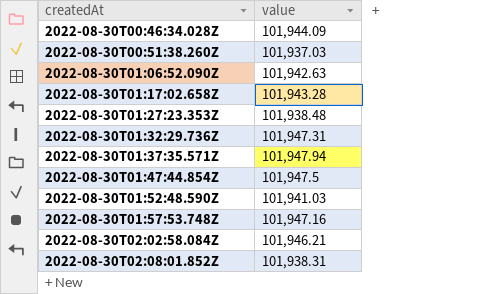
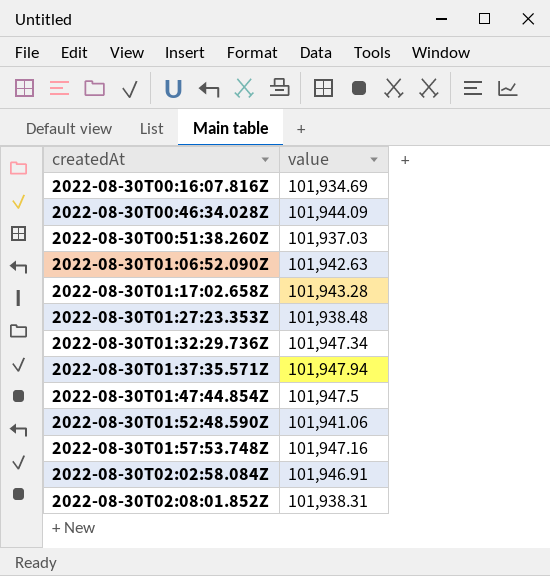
row 2022-08-30T00:16:07.816Z: none -> 101,934.69
2022-08-30T01:32:29.736Z | value: 101,947.31 -> 101,947.34
2022-08-30T01:52:48.590Z | value: 101,941.03 -> 101,941.06
2022-08-30T02:02:58.084Z | value: 101,946.21 -> 101,946.91

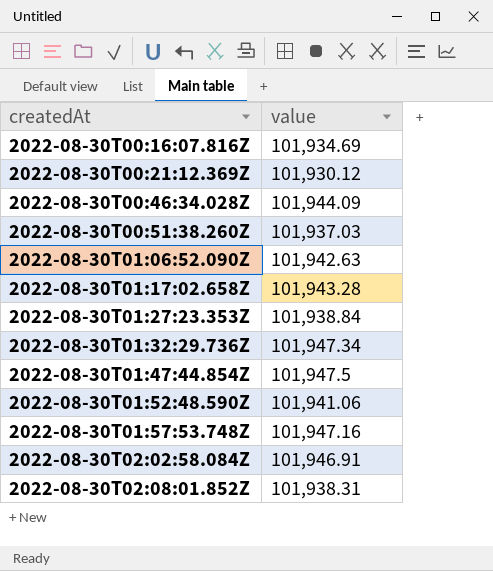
row 2022-08-30T01:37:35.571Z: 101,947.94 -> none
row 2022-08-30T00:21:12.369Z: none -> 101,930.12
2022-08-30T01:27:23.353Z | value: 101,938.48 -> 101,938.84

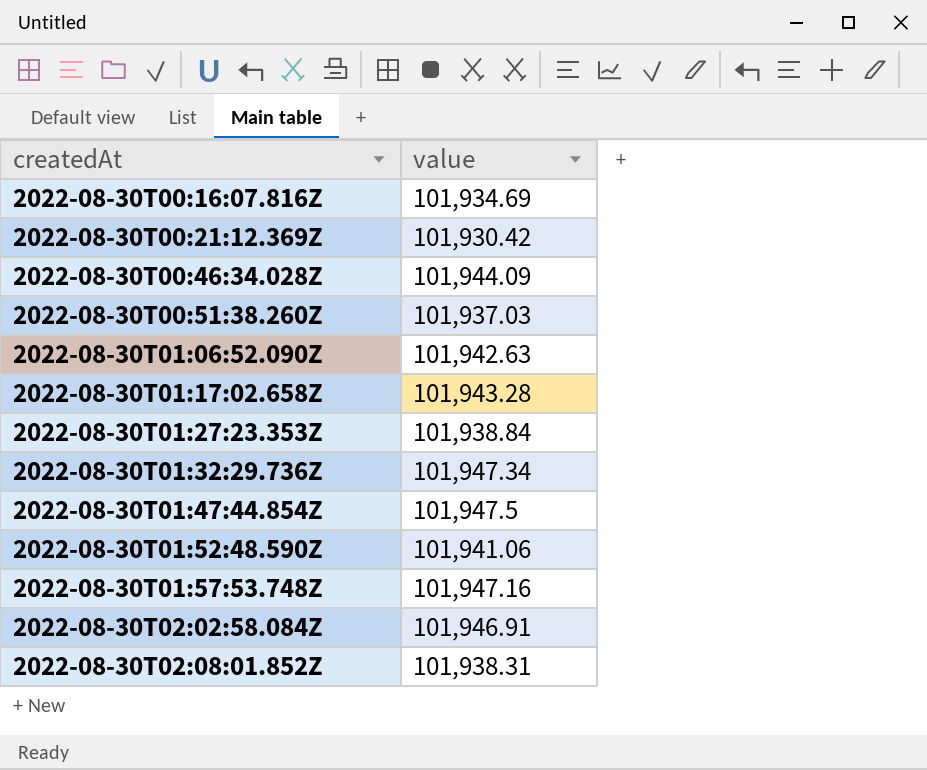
2022-08-30T00:21:12.369Z | value: 101,930.12 -> 101,930.42

